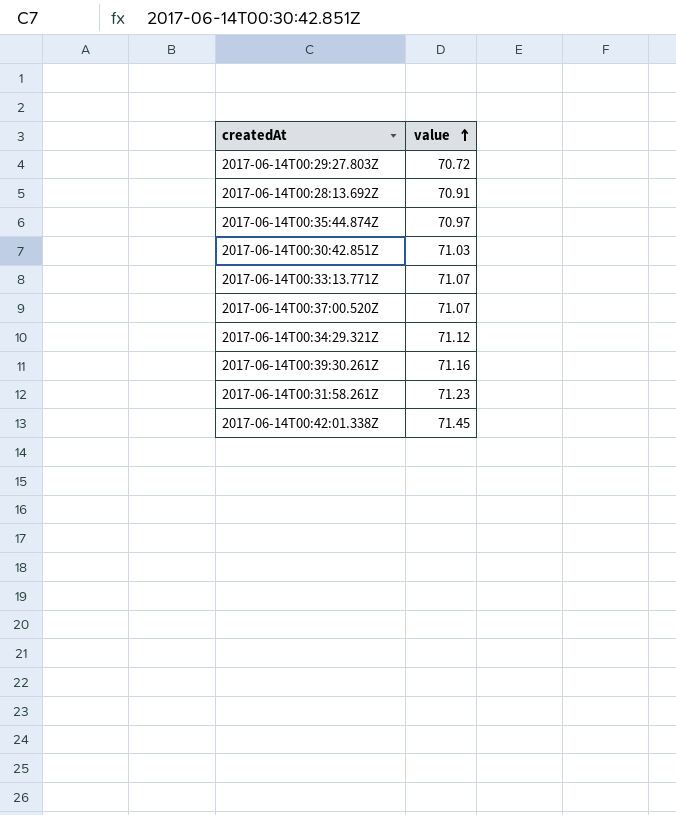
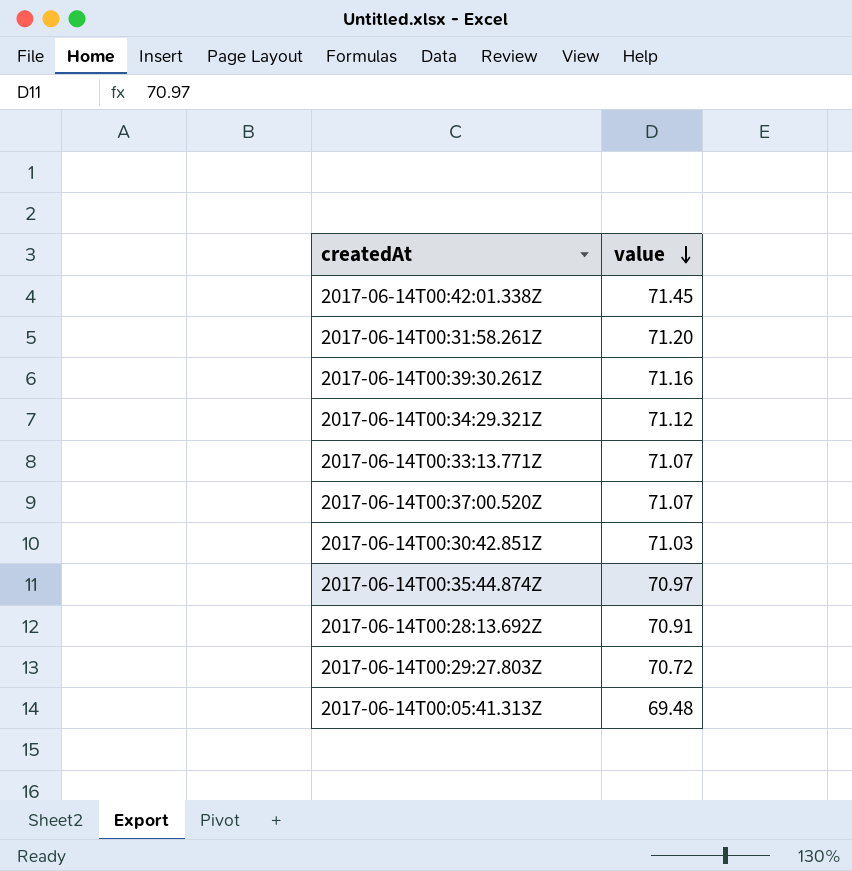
row order: value ascending -> value descending
2017-06-14T00:31:58.261Z | value: 71.23 -> 71.20
row 2017-06-14T00:05:41.313Z: none -> 69.48

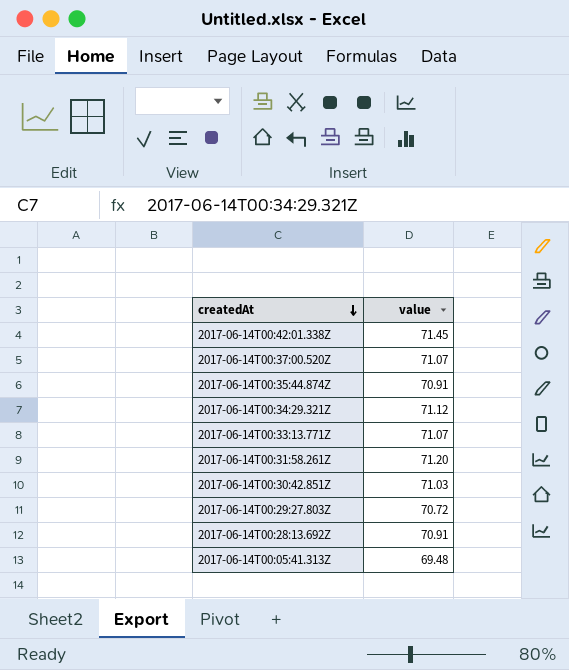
row order: value descending -> createdAt descending
row 2017-06-14T00:39:30.261Z: 71.16 -> none
2017-06-14T00:35:44.874Z | value: 70.97 -> 70.91

